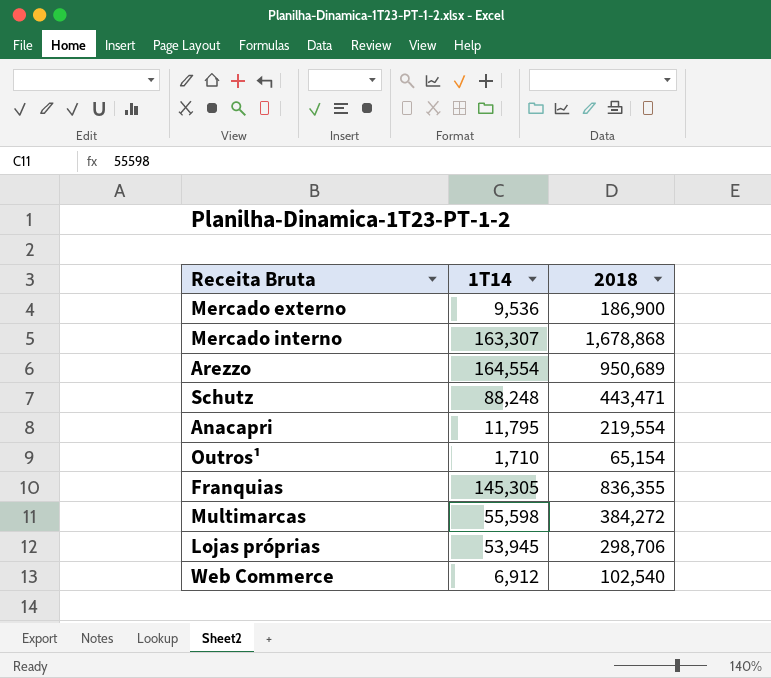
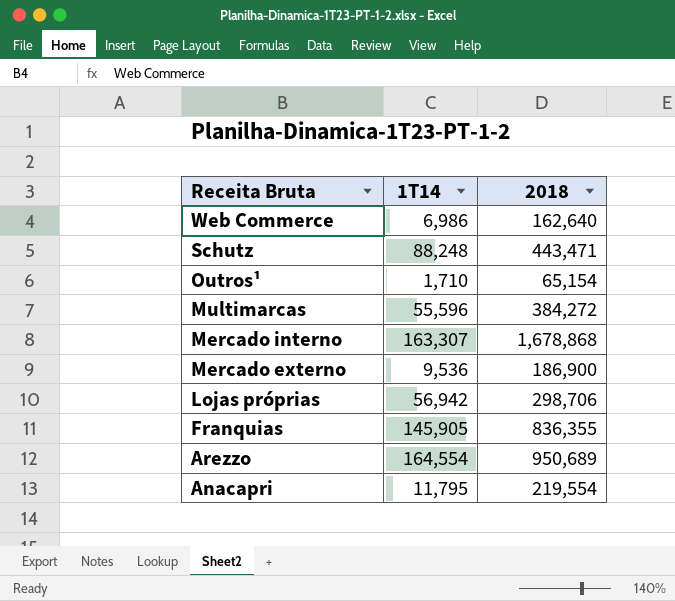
row order: none -> Receita Bruta descending
Web Commerce | 1T14: 6,912 -> 6,986
Web Commerce | 2018: 102,540 -> 162,640
Multimarcas | 1T14: 55,598 -> 55,596
Lojas próprias | 1T14: 53,945 -> 56,942
Franquias | 1T14: 145,305 -> 145,905

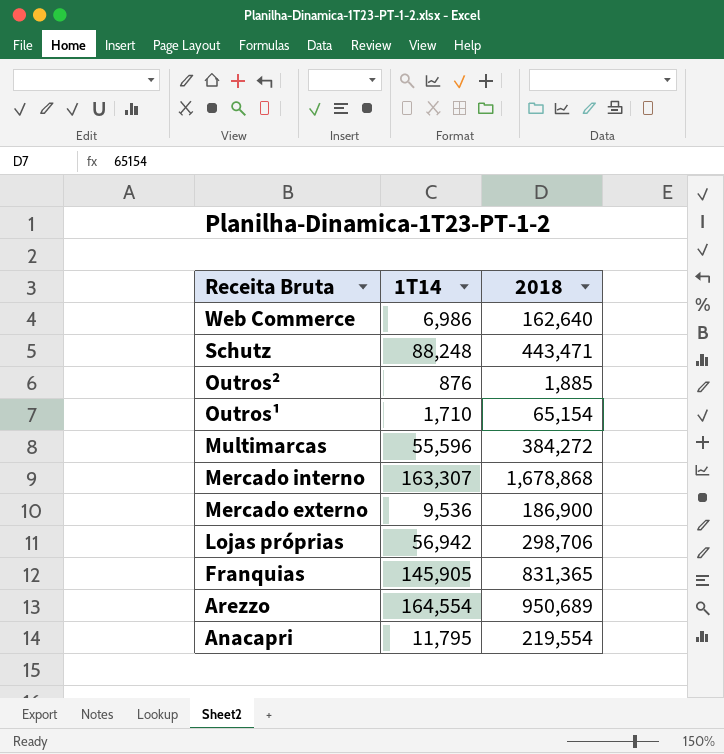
row Outros²: none -> 876 | 1,885
Franquias | 2018: 836,355 -> 831,365

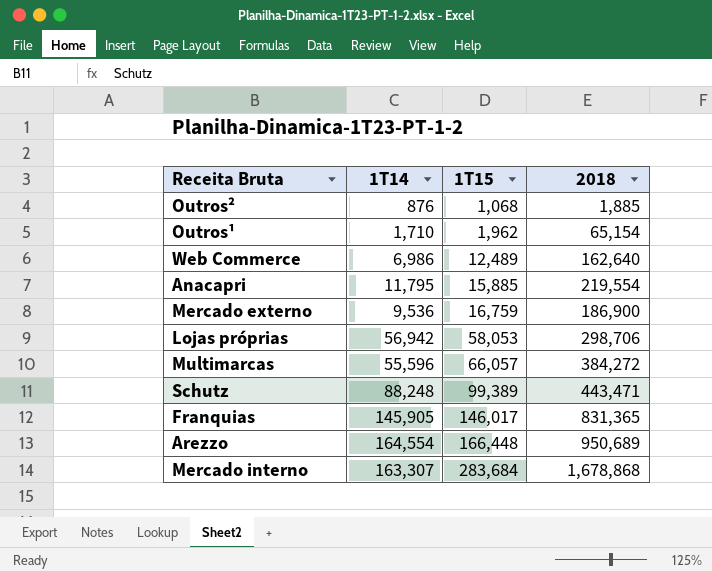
row order: Receita Bruta descending -> 1T15 ascending
column 1T15 | position: none -> 3

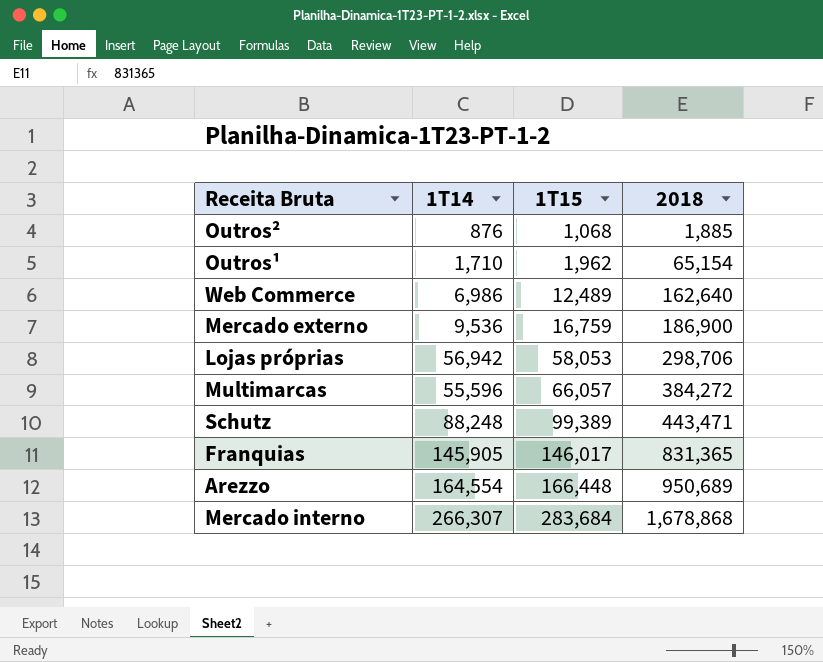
row Anacapri: 11,795 | 15,885 | 219,554 -> none
Mercado interno | 1T14: 163,307 -> 266,307

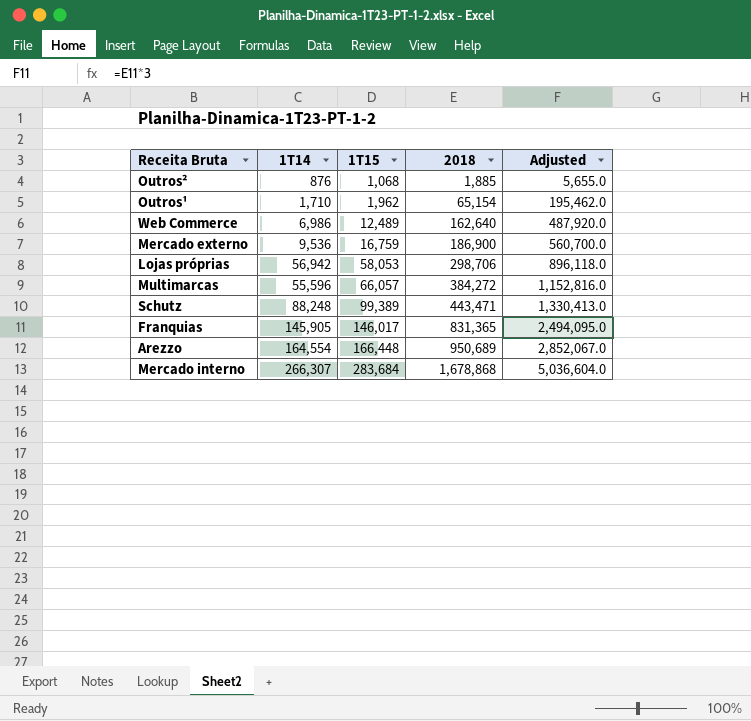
column Adjusted | formula: none -> [2018] * 3

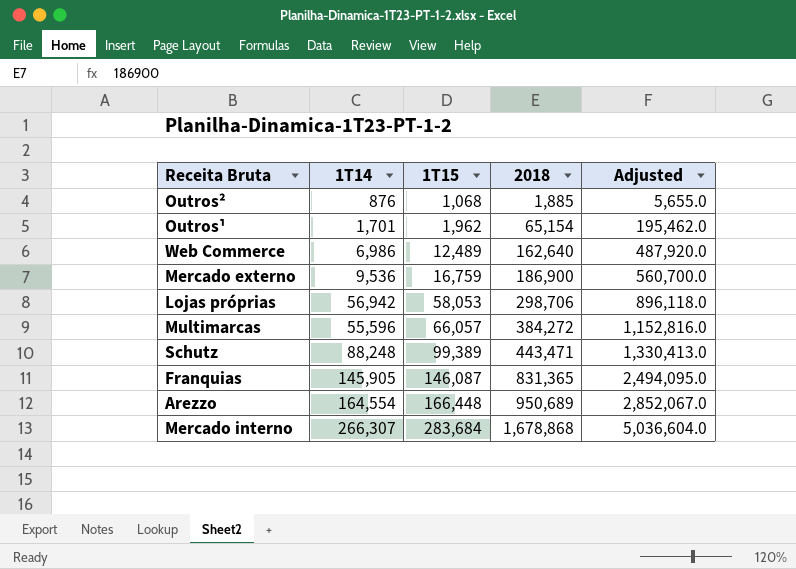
Outros¹ | 1T14: 1,710 -> 1,701
Franquias | 1T15: 146,017 -> 146,087

